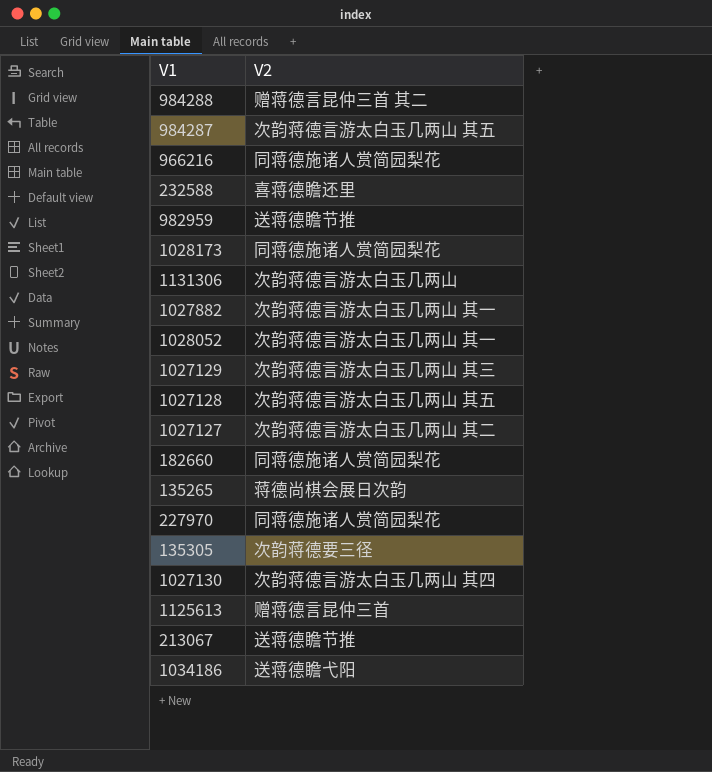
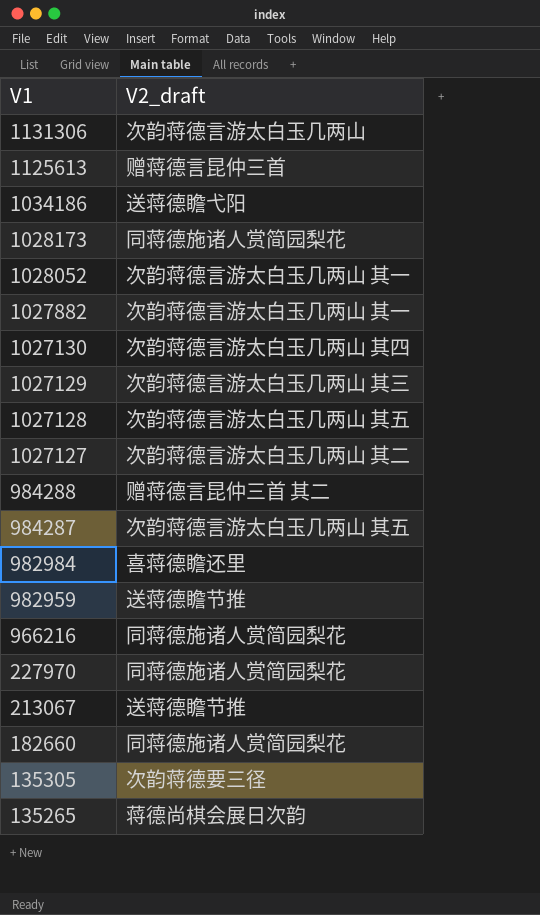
row order: none -> V1 descending
column name: V2 -> V2_draft
row 232588: 喜蒋德瞻还里 -> none
row 982984: none -> 喜蒋德瞻还里

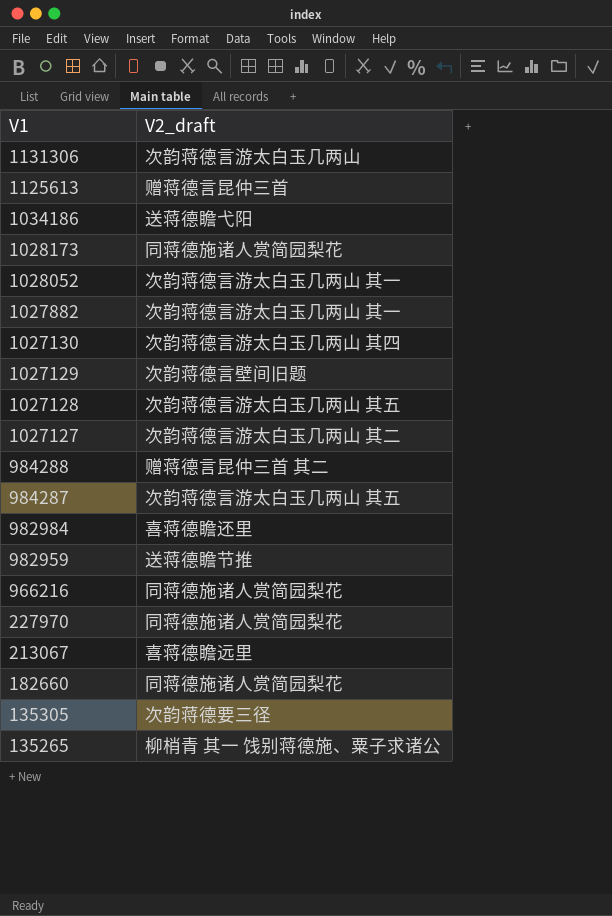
1027129 | V2_draft: 次韵蒋德言游太白玉几两山 其三 -> 次韵蒋德言壁间旧题
213067 | V2_draft: 送蒋德瞻节推 -> 喜蒋德瞻远里
135265 | V2_draft: 蒋德尚棋会展日次韵 -> 柳梢青 其一 饯别蒋德施、粟子求诸公

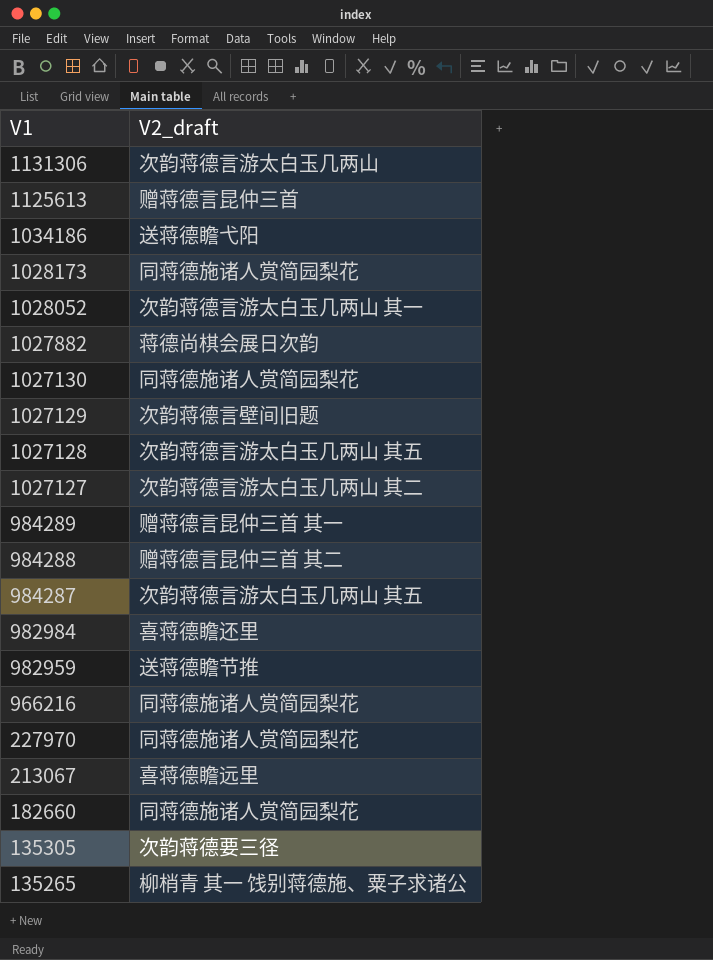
1027882 | V2_draft: 次韵蒋德言游太白玉几两山 其一 -> 蒋德尚棋会展日次韵
1027130 | V2_draft: 次韵蒋德言游太白玉几两山 其四 -> 同蒋德施诸人赏简园梨花
row 984289: none -> 赠蒋德言昆仲三首 其一

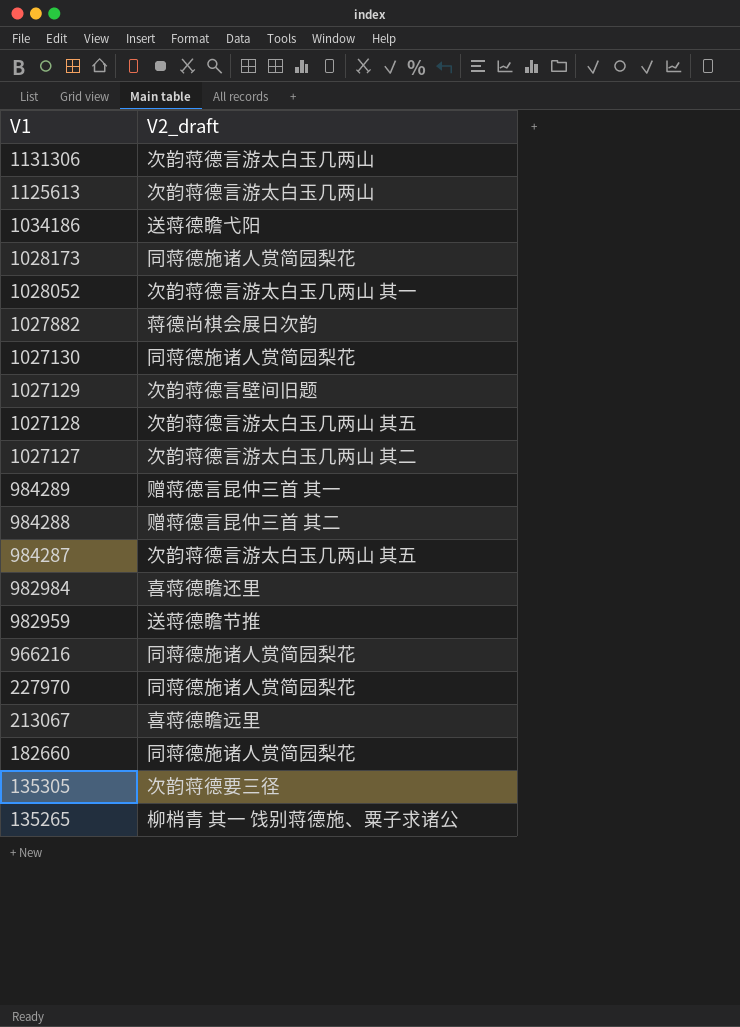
1125613 | V2_draft: 赠蒋德言昆仲三首 -> 次韵蒋德言游太白玉几两山

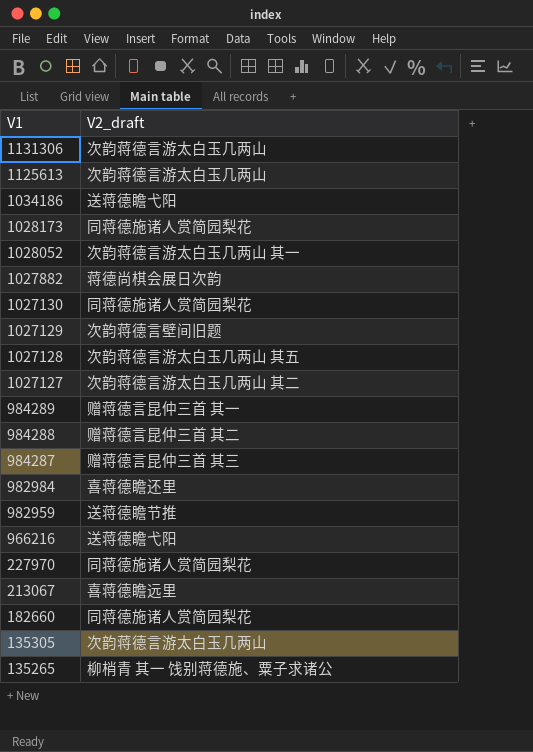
984287 | V2_draft: 次韵蒋德言游太白玉几两山 其五 -> 赠蒋德言昆仲三首 其三
966216 | V2_draft: 同蒋德施诸人赏简园梨花 -> 送蒋德瞻弋阳
135305 | V2_draft: 次韵蒋德要三径 -> 次韵蒋德言游太白玉几两山

